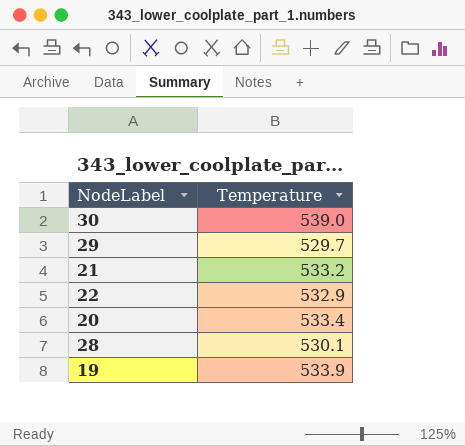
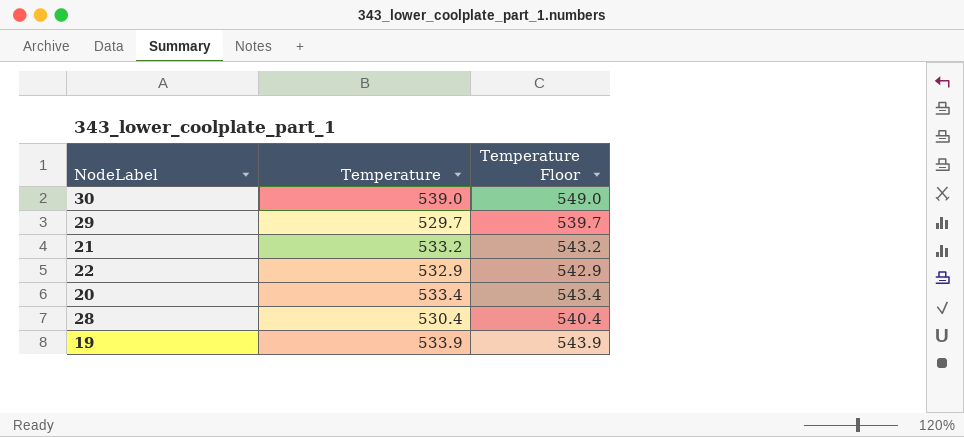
column Temperature Floor | formula: none -> [Temperature] + 10
28 | Temperature: 530.1 -> 530.4

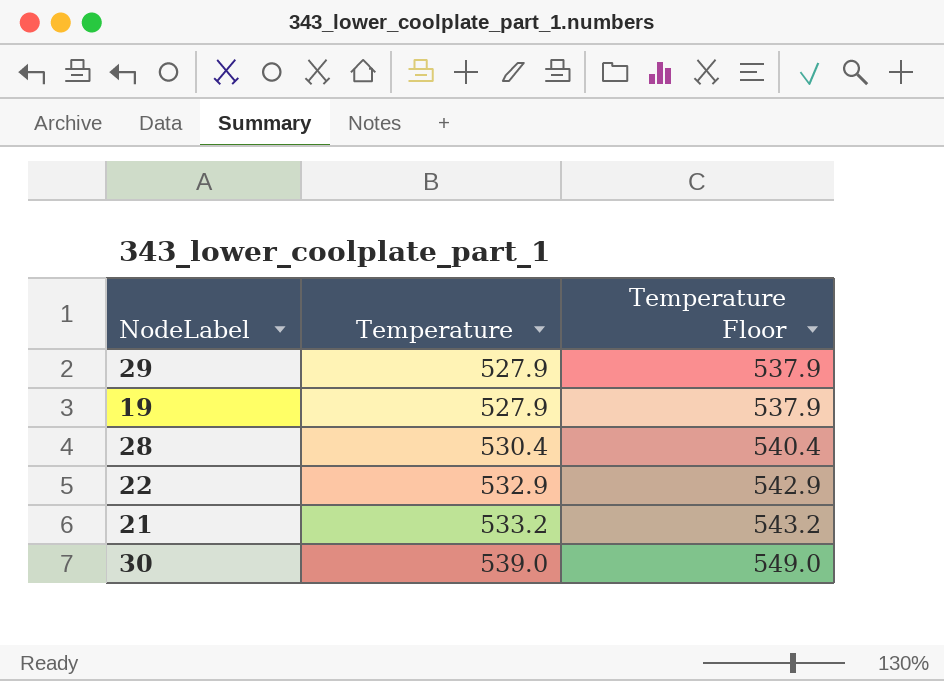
row order: none -> Temperature ascending
row 20: 533.4 | 543.4 -> none
29 | Temperature: 529.7 -> 527.9
29 | Temperature Floor: 539.7 -> 537.9
19 | Temperature: 533.9 -> 527.9
19 | Temperature Floor: 543.9 -> 537.9

